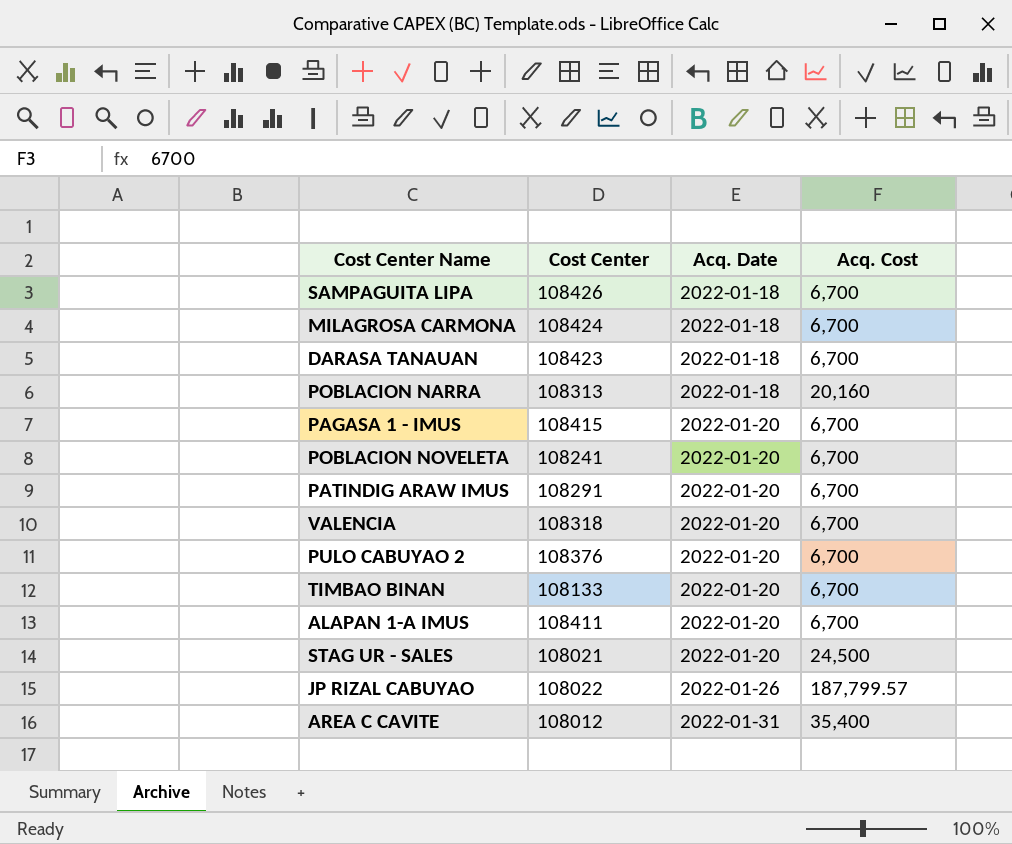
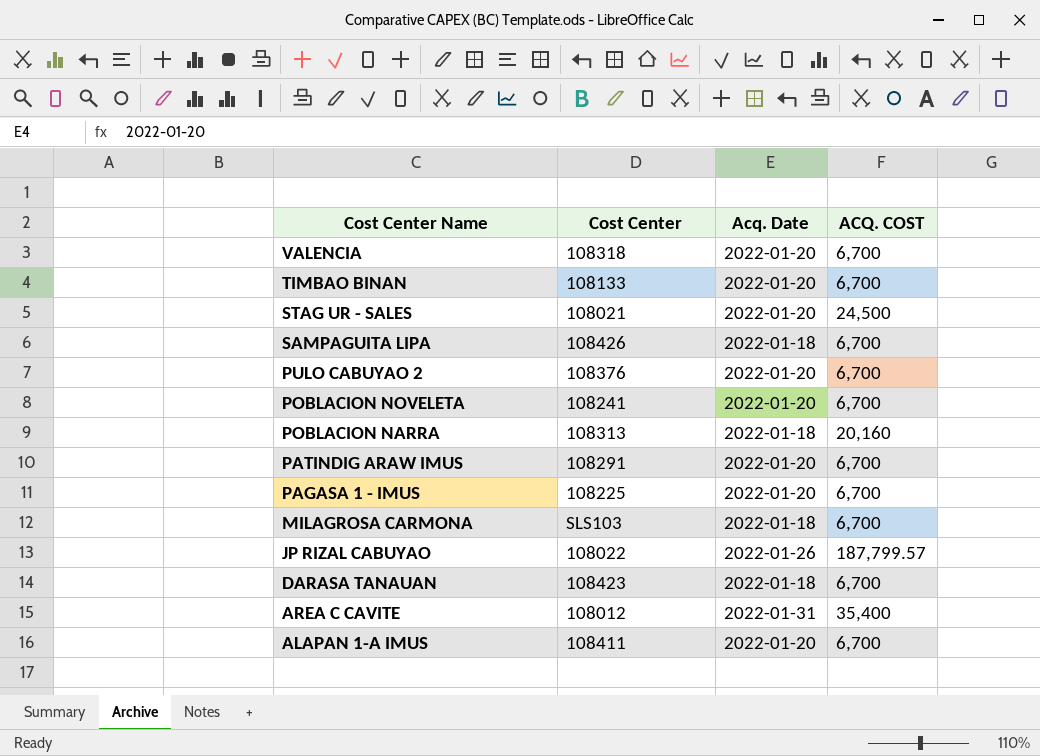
row order: Acq. Date ascending -> Cost Center Name descending
column name: Acq. Cost -> ACQ. COST
PAGASA 1 - IMUS | Cost Center: 108415 -> 108225
MILAGROSA CARMONA | Cost Center: 108424 -> SLS103

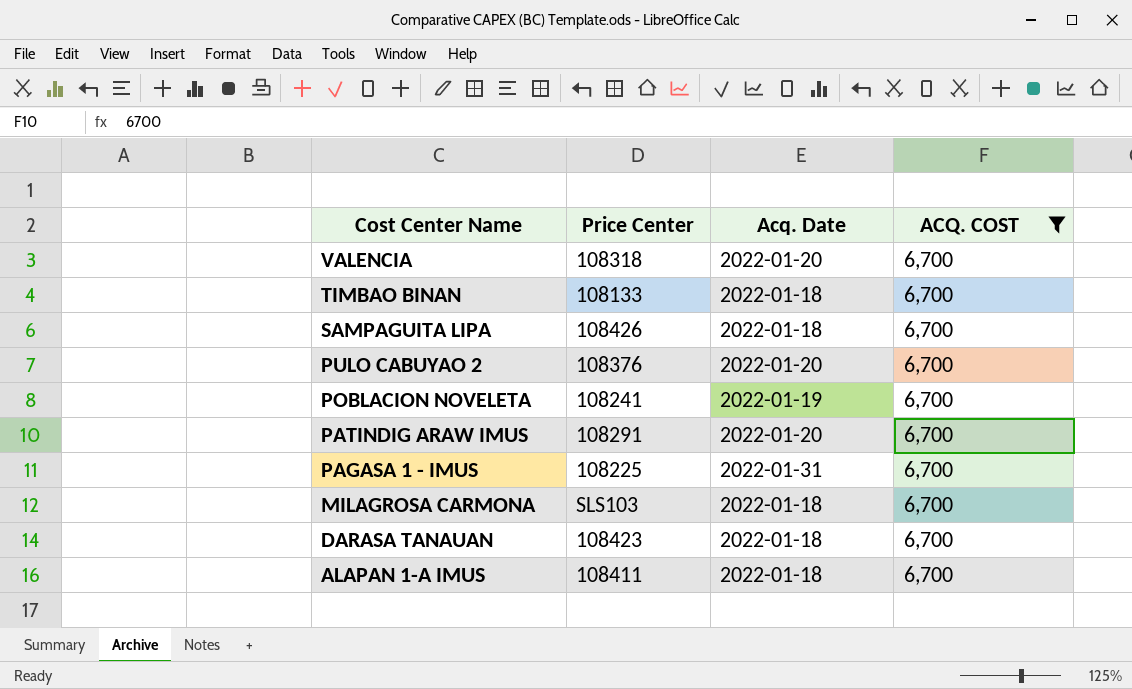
filter: none -> ACQ. COST = 6,700
column name: Cost Center -> Price Center
TIMBAO BINAN | Acq. Date: 2022-01-20 -> 2022-01-18
POBLACION NOVELETA | Acq. Date: 2022-01-20 -> 2022-01-19
PAGASA 1 - IMUS | Acq. Date: 2022-01-20 -> 2022-01-31
ALAPAN 1-A IMUS | Acq. Date: 2022-01-20 -> 2022-01-18

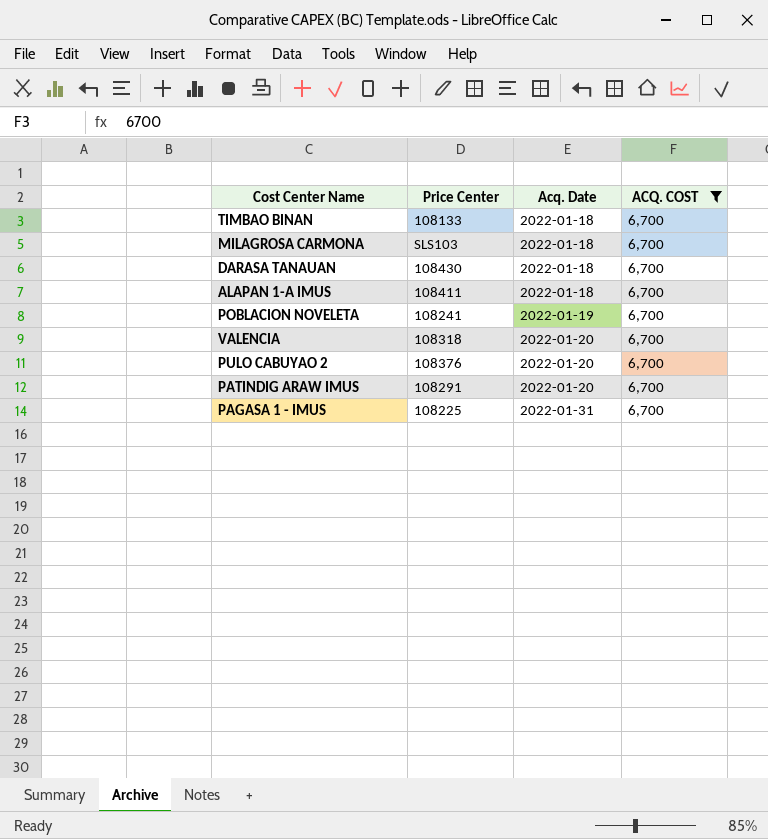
row order: Cost Center Name descending -> Acq. Date ascending
row SAMPAGUITA LIPA: 108426 | 2022-01-18 | 6,700 -> none
DARASA TANAUAN | Price Center: 108423 -> 108430

